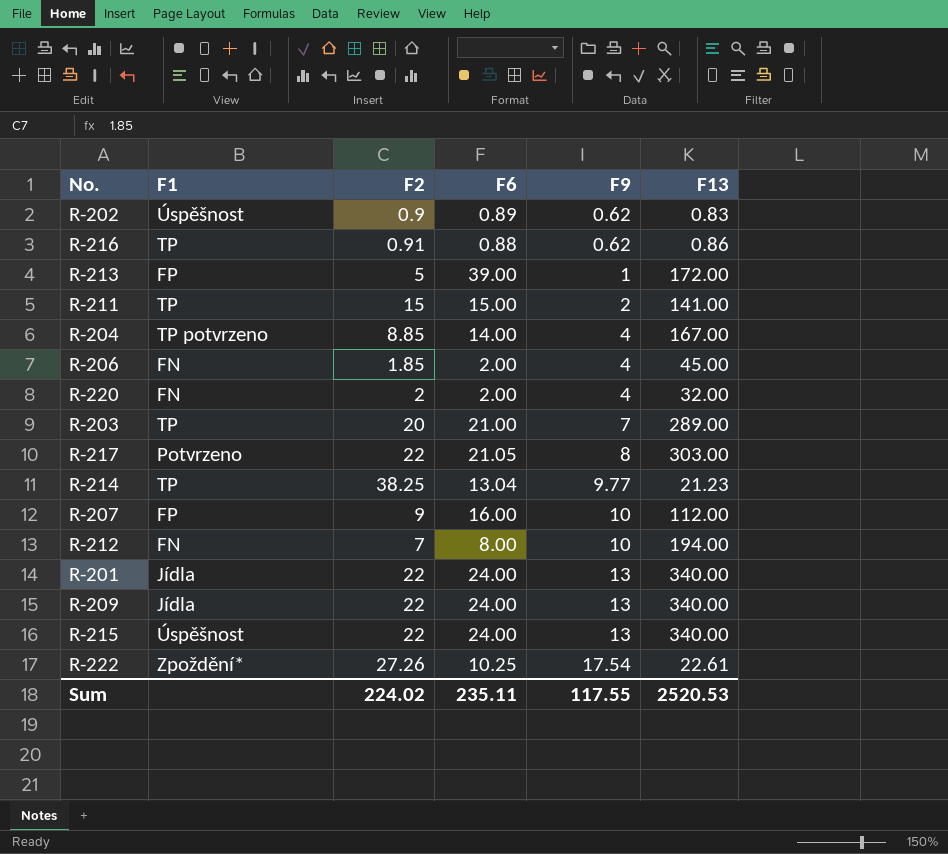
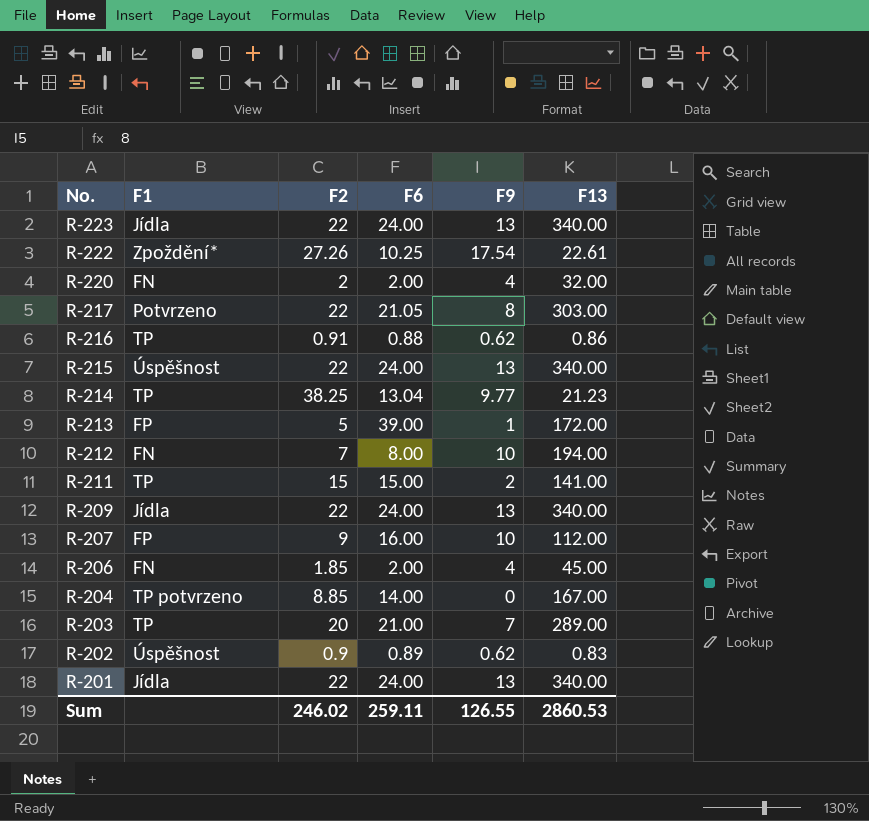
row order: F9 ascending -> No. descending
row R-223: none -> Jídla | 22 | 24.00 | 13 | 340.00
R-204 | F9: 4 -> 0
Sum | F2: 224.02 -> 246.02
Sum | F6: 235.11 -> 259.11
Sum | F9: 117.55 -> 126.55
Sum | F13: 2520.53 -> 2860.53

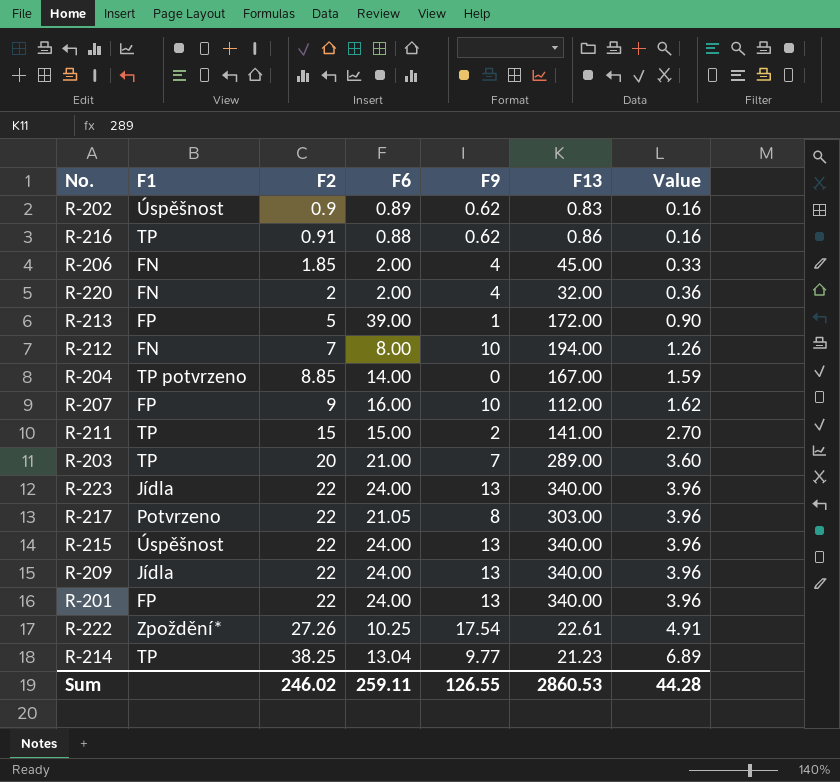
row order: No. descending -> F2 ascending
column Value | formula: none -> [F2] * 0.18
R-201 | F1: Jídla -> FP

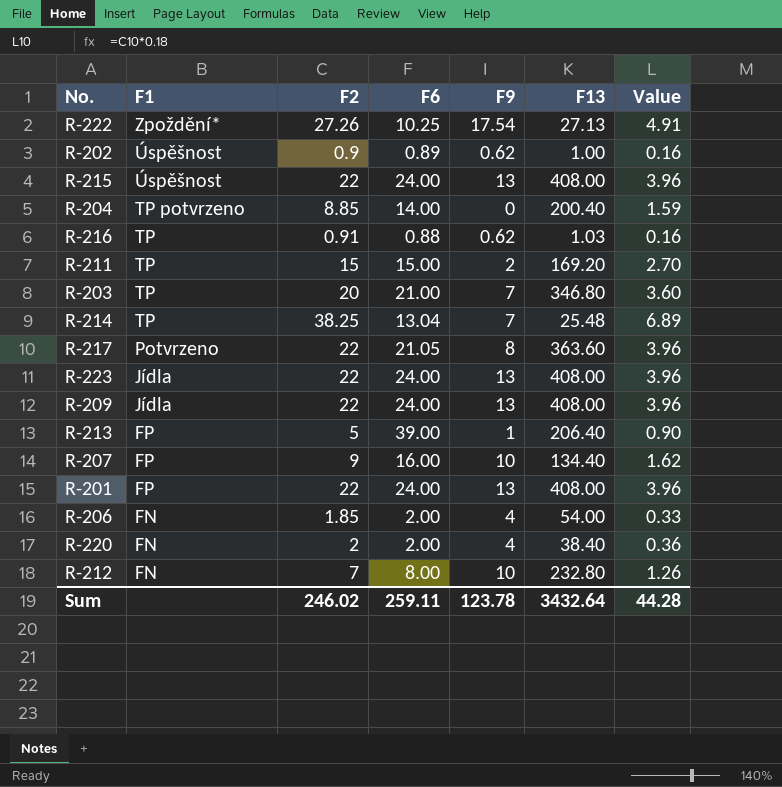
row order: F2 ascending -> F1 descending
R-222 | F13: 22.61 -> 27.13
R-202 | F13: 0.83 -> 1.00
R-215 | F13: 340.00 -> 408.00
R-204 | F13: 167.00 -> 200.40
R-216 | F13: 0.86 -> 1.03
R-211 | F13: 141.00 -> 169.20
R-203 | F13: 289.00 -> 346.80
R-214 | F9: 9.77 -> 7
R-214 | F13: 21.23 -> 25.48
R-217 | F13: 303.00 -> 363.60
R-223 | F13: 340.00 -> 408.00
R-209 | F13: 340.00 -> 408.00
R-213 | F13: 172.00 -> 206.40
R-207 | F13: 112.00 -> 134.40
R-201 | F13: 340.00 -> 408.00
R-206 | F13: 45.00 -> 54.00
R-220 | F13: 32.00 -> 38.40
R-212 | F13: 194.00 -> 232.80
Sum | F9: 126.55 -> 123.78
Sum | F13: 2860.53 -> 3432.64

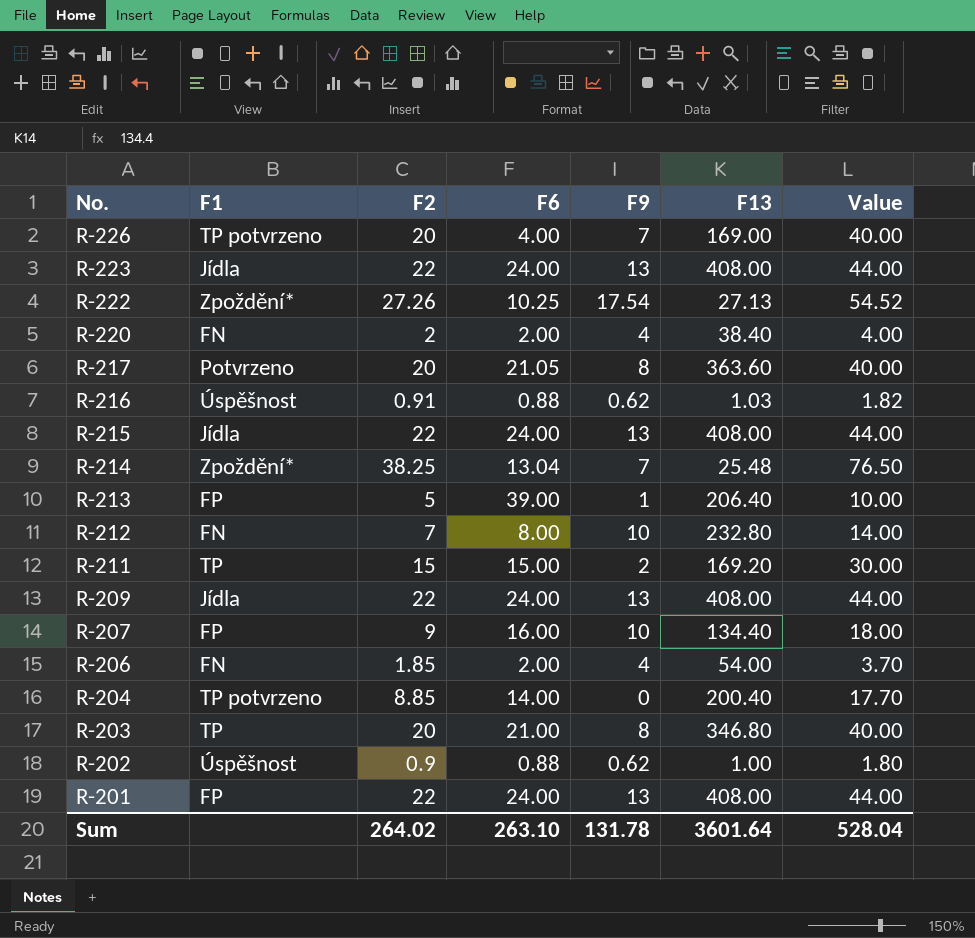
row order: F1 descending -> No. descending
column Value | formula: [F2] * 0.18 -> [F2] * 2
row R-226: none -> TP potvrzeno | 20 | 4.00 | 7 | 169.00 | 40.00
R-217 | F2: 22 -> 20
R-216 | F1: TP -> Úspěšnost
R-215 | F1: Úspěšnost -> Jídla
R-214 | F1: TP -> Zpoždění*
R-203 | F9: 7 -> 8
R-202 | F6: 0.89 -> 0.88
Sum | F2: 246.02 -> 264.02
Sum | F6: 259.11 -> 263.10
Sum | F9: 123.78 -> 131.78
Sum | F13: 3432.64 -> 3601.64
Sum | Value: 44.28 -> 528.04

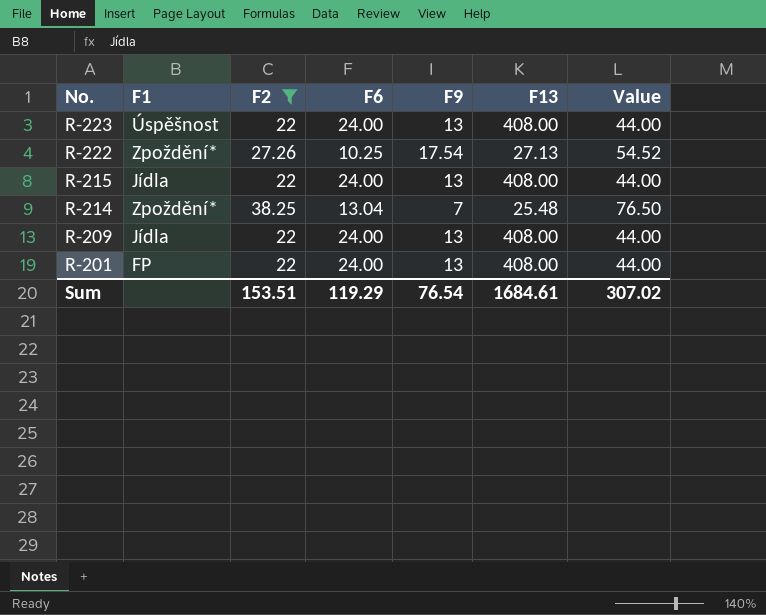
filter: none -> F2 >= 22
R-223 | F1: Jídla -> Úspěšnost
Sum | F2: 264.02 -> 153.51
Sum | F6: 263.10 -> 119.29
Sum | F9: 131.78 -> 76.54
Sum | F13: 3601.64 -> 1684.61
Sum | Value: 528.04 -> 307.02

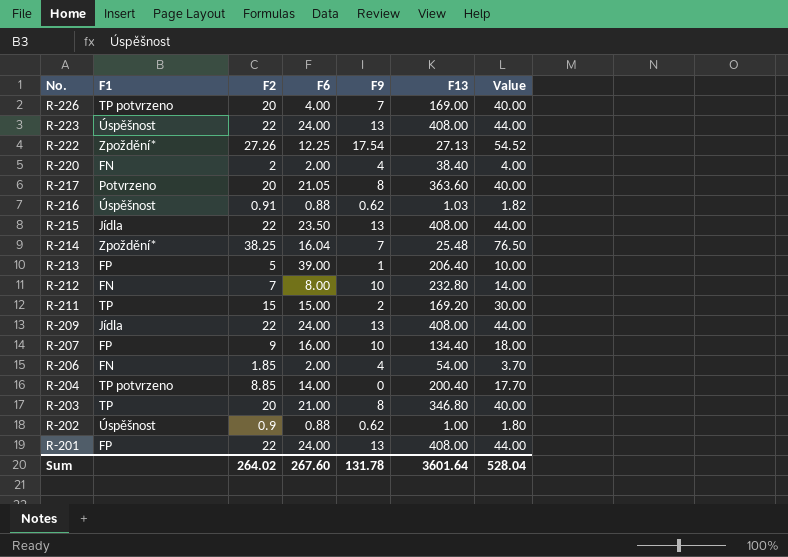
filter: F2 >= 22 -> none
R-222 | F6: 10.25 -> 12.25
R-215 | F6: 24.00 -> 23.50
R-214 | F6: 13.04 -> 16.04
Sum | F2: 153.51 -> 264.02
Sum | F6: 119.29 -> 267.60
Sum | F9: 76.54 -> 131.78
Sum | F13: 1684.61 -> 3601.64
Sum | Value: 307.02 -> 528.04

